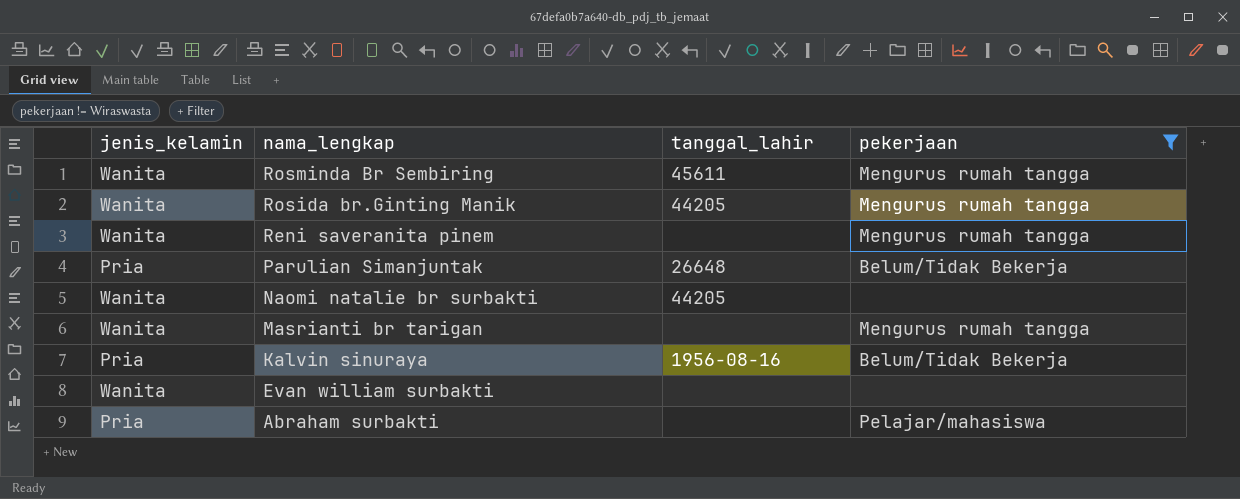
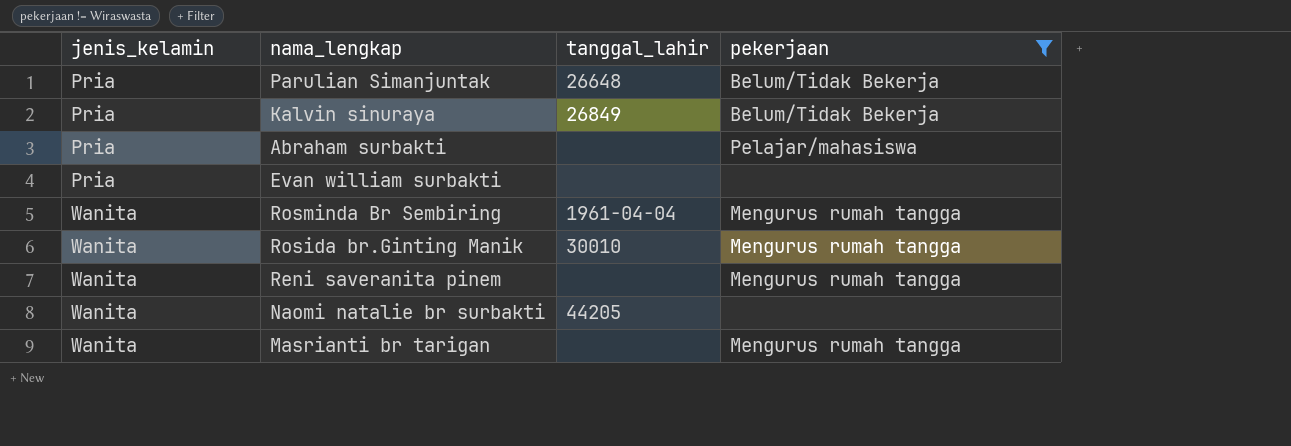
row order: nama_lengkap descending -> jenis_kelamin ascending
Kalvin sinuraya | tanggal_lahir: 1956-08-16 -> 26849
Evan william surbakti | jenis_kelamin: Wanita -> Pria
Rosminda Br Sembiring | tanggal_lahir: 45611 -> 1961-04-04
Rosida br.Ginting Manik | tanggal_lahir: 44205 -> 30010

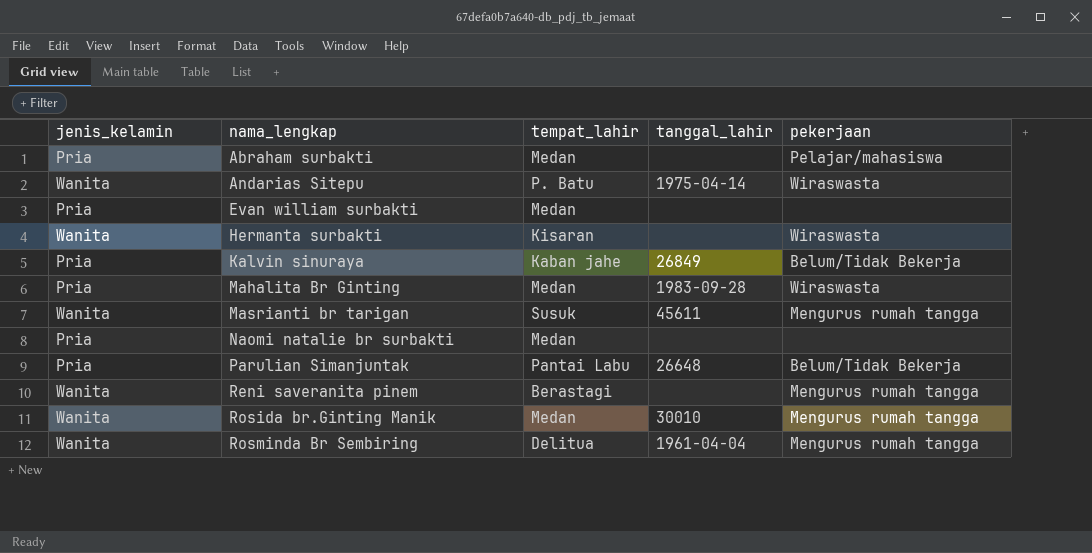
filter: pekerjaan != Wiraswasta -> none
row order: jenis_kelamin ascending -> nama_lengkap ascending
column tempat_lahir | position: none -> 3
Masrianti br tarigan | tanggal_lahir: none -> 45611
Naomi natalie br surbakti | jenis_kelamin: Wanita -> Pria
Naomi natalie br surbakti | tanggal_lahir: 44205 -> none

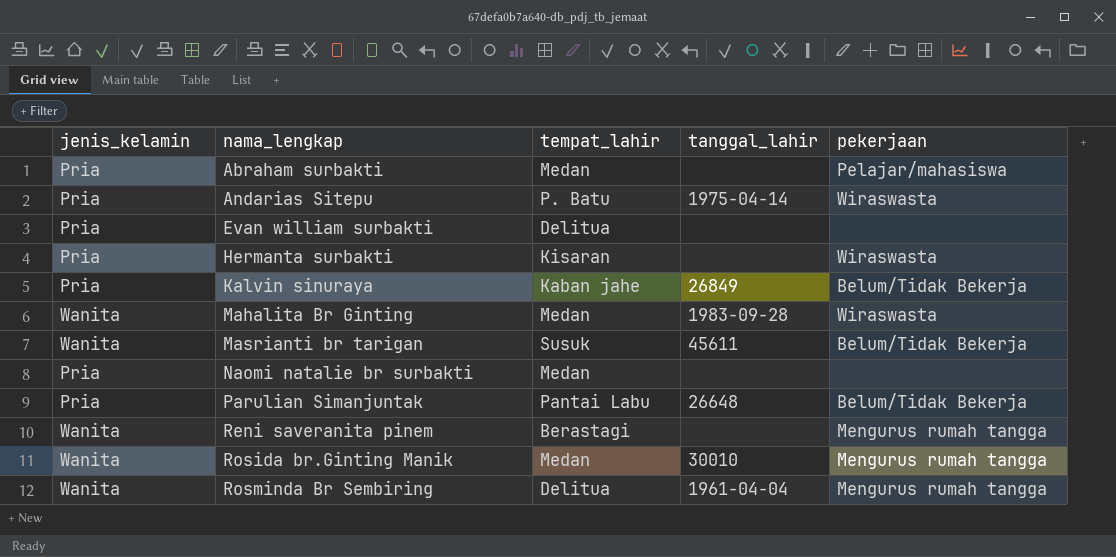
Andarias Sitepu | jenis_kelamin: Wanita -> Pria
Evan william surbakti | tempat_lahir: Medan -> Delitua
Hermanta surbakti | jenis_kelamin: Wanita -> Pria
Mahalita Br Ginting | jenis_kelamin: Pria -> Wanita
Masrianti br tarigan | pekerjaan: Mengurus rumah tangga -> Belum/Tidak Bekerja

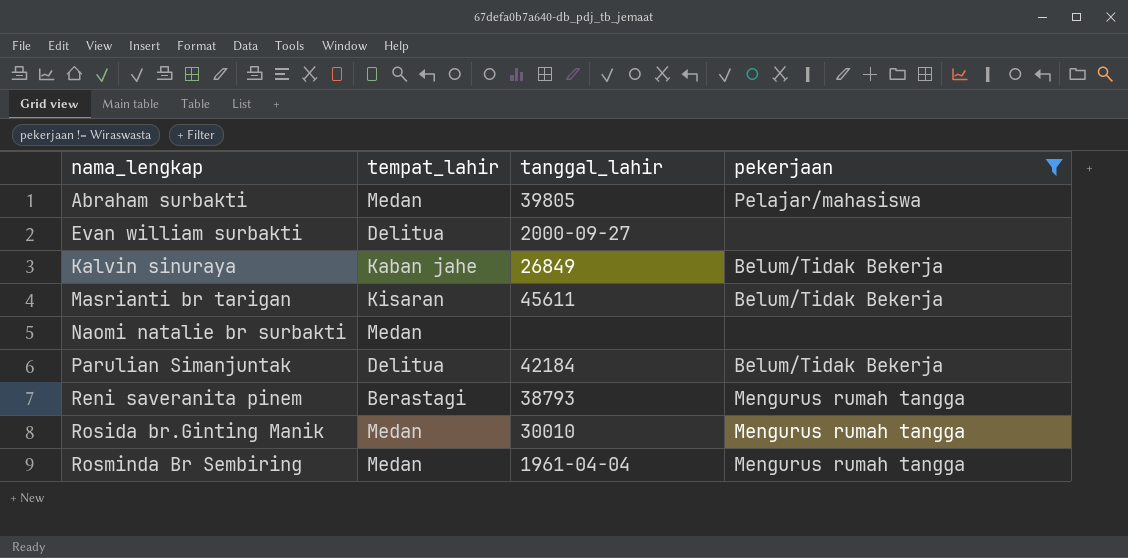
filter: none -> pekerjaan != Wiraswasta
column jenis_kelamin | position: 1 -> none
Abraham surbakti | tanggal_lahir: none -> 39805
Evan william surbakti | tanggal_lahir: none -> 2000-09-27
Masrianti br tarigan | tempat_lahir: Susuk -> Kisaran
Parulian Simanjuntak | tempat_lahir: Pantai Labu -> Delitua
Parulian Simanjuntak | tanggal_lahir: 26648 -> 42184
Reni saveranita pinem | tanggal_lahir: none -> 38793
Rosminda Br Sembiring | tempat_lahir: Delitua -> Medan

